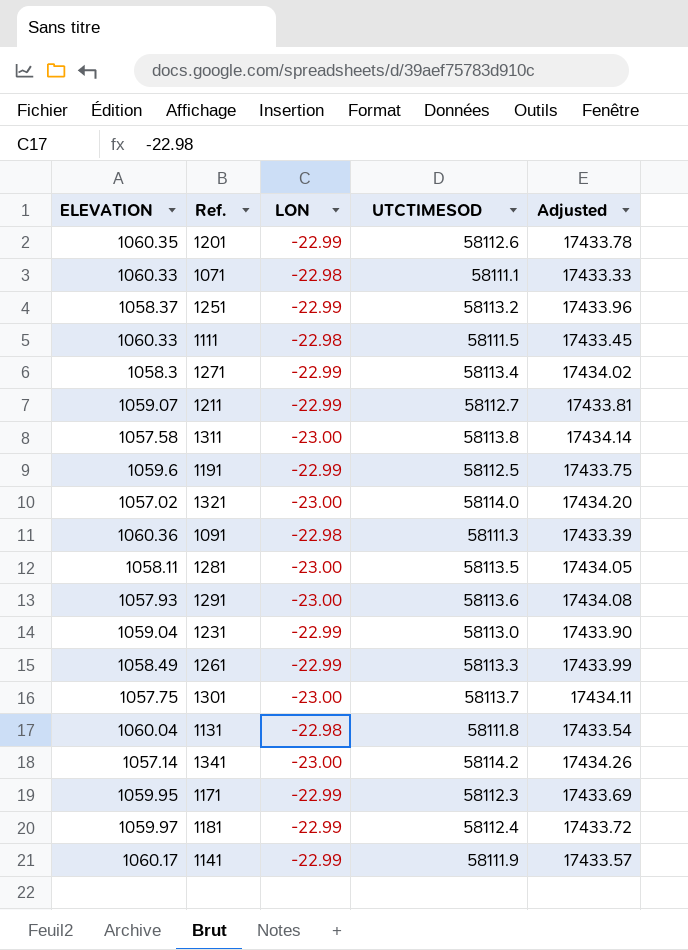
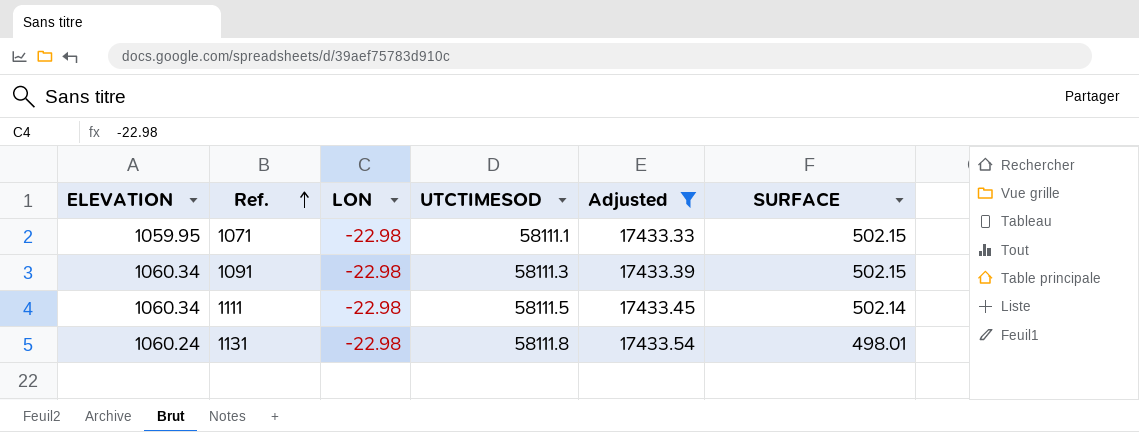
filter: none -> Adjusted <= 17433.54
row order: none -> Ref. ascending
column SURFACE | position: none -> 6
1071 | ELEVATION: 1060.33 -> 1059.95
1091 | ELEVATION: 1060.36 -> 1060.34
1111 | ELEVATION: 1060.33 -> 1060.34
1131 | ELEVATION: 1060.04 -> 1060.24

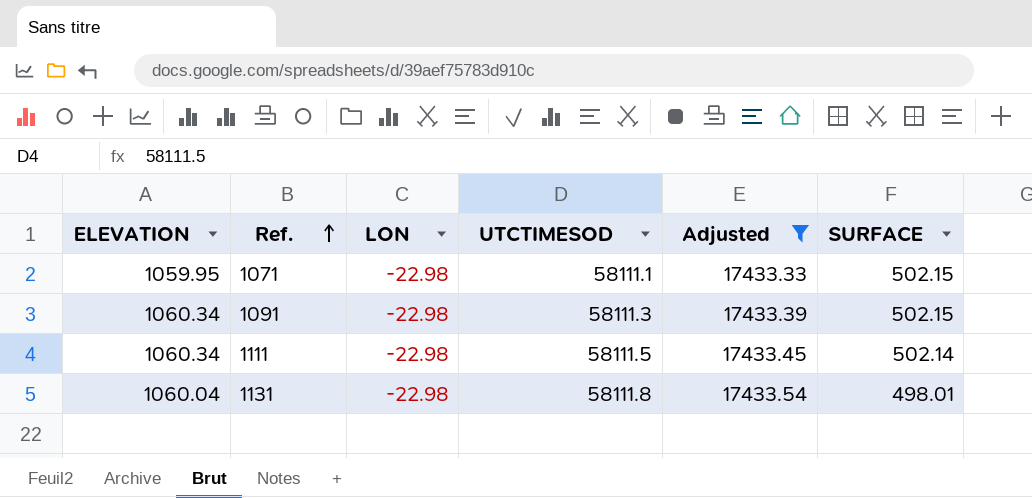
1131 | ELEVATION: 1060.24 -> 1060.04

